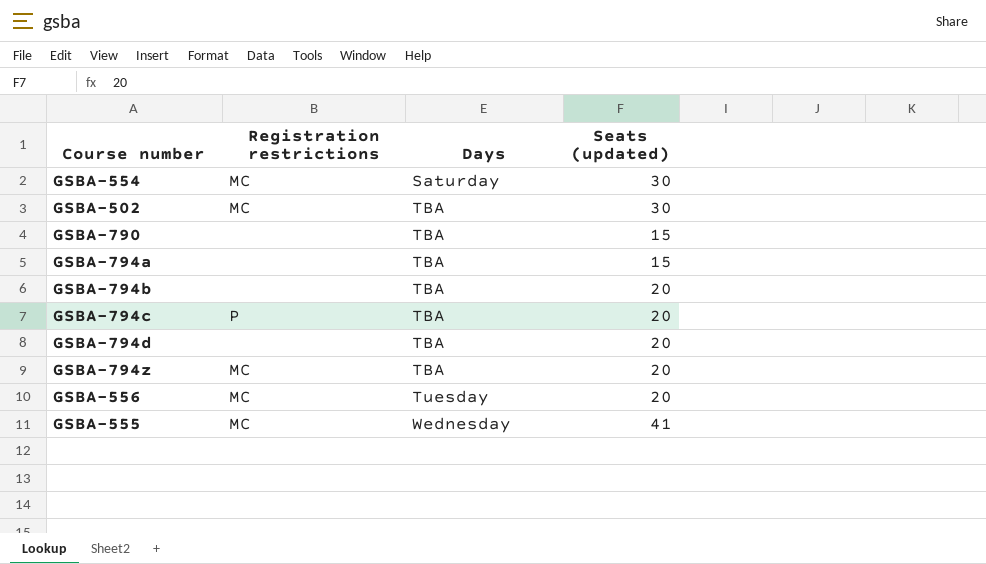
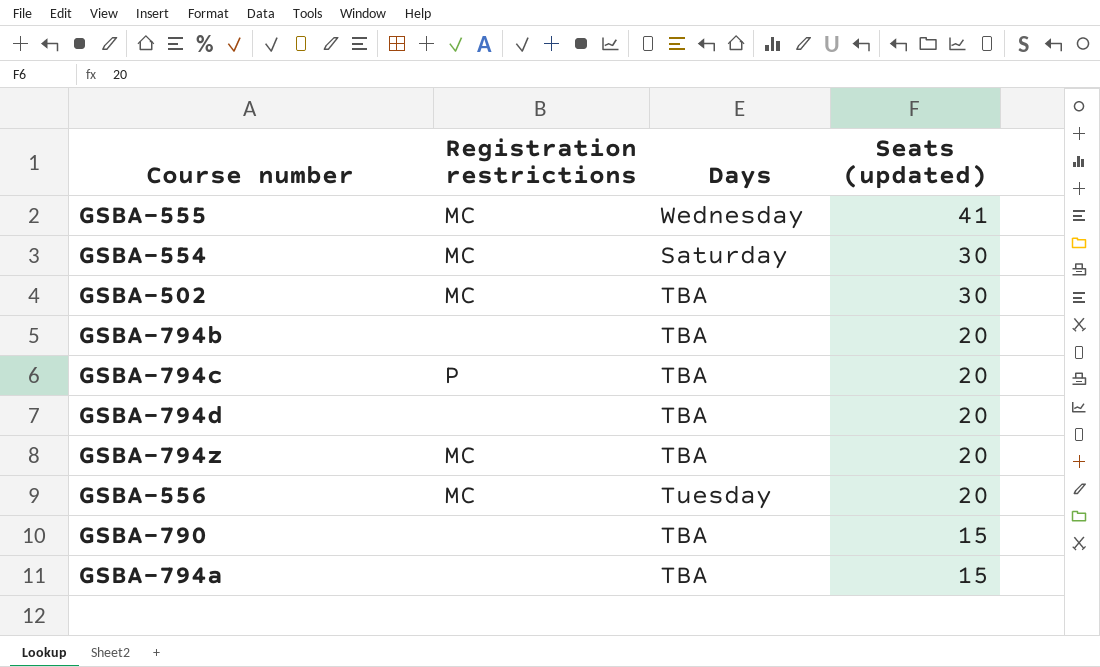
row order: Days ascending -> Seats (updated) descending

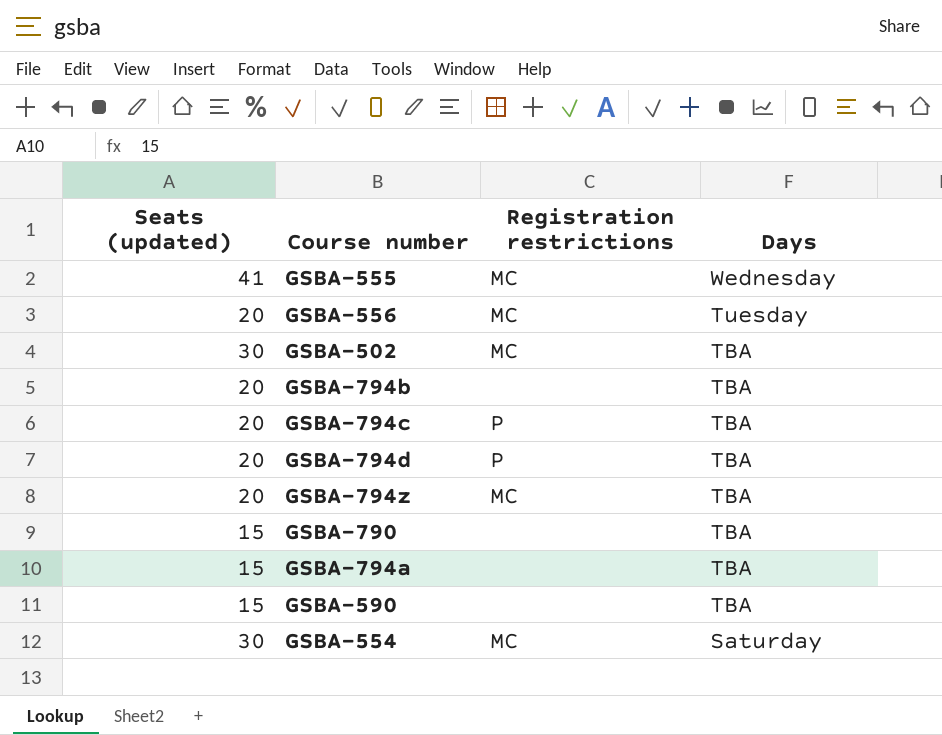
row order: Seats (updated) descending -> Days descending
column Seats (updated) | position: 4 -> 1
GSBA-794d | Registration restrictions: none -> P
row GSBA-590: none -> 15 | none | TBA

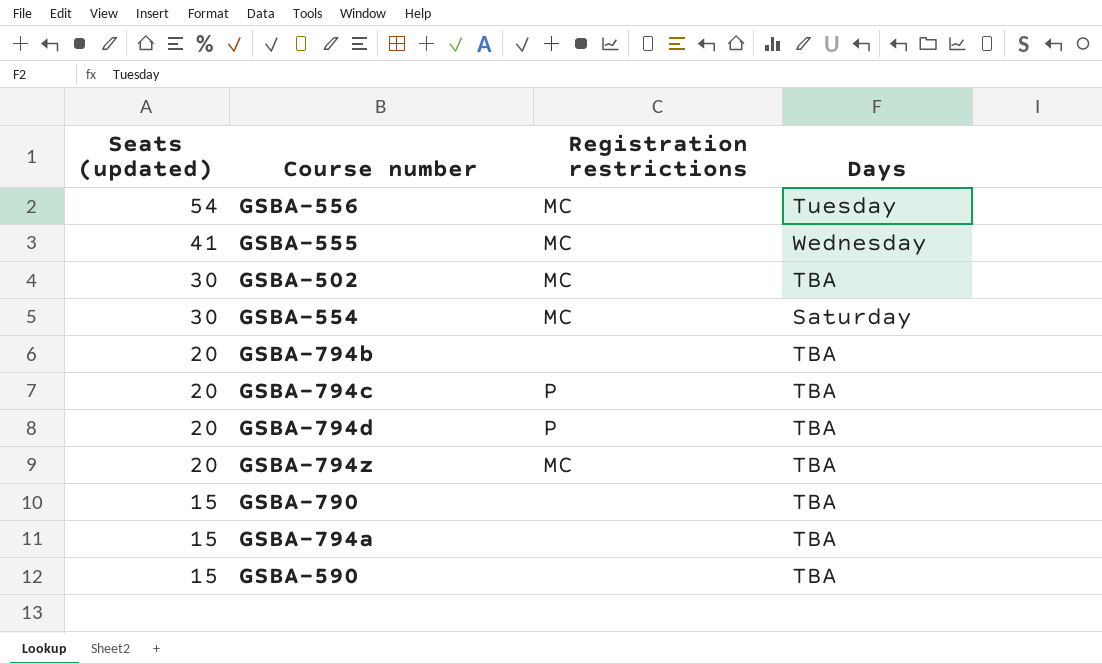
row order: Days descending -> Seats (updated) descending
GSBA-556 | Seats (updated): 20 -> 54

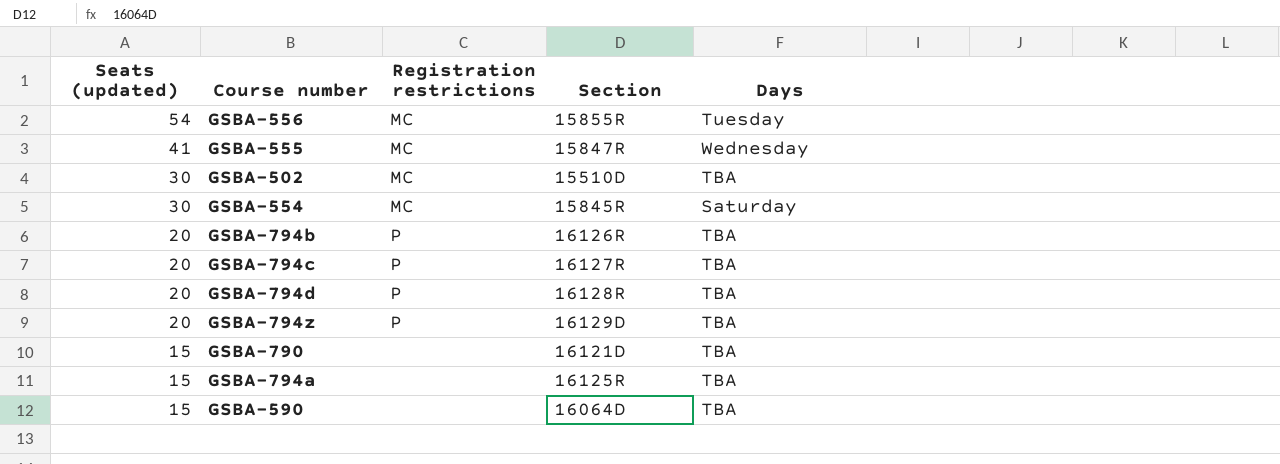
column Section | position: none -> 4
GSBA-794b | Registration restrictions: none -> P
GSBA-794z | Registration restrictions: MC -> P

